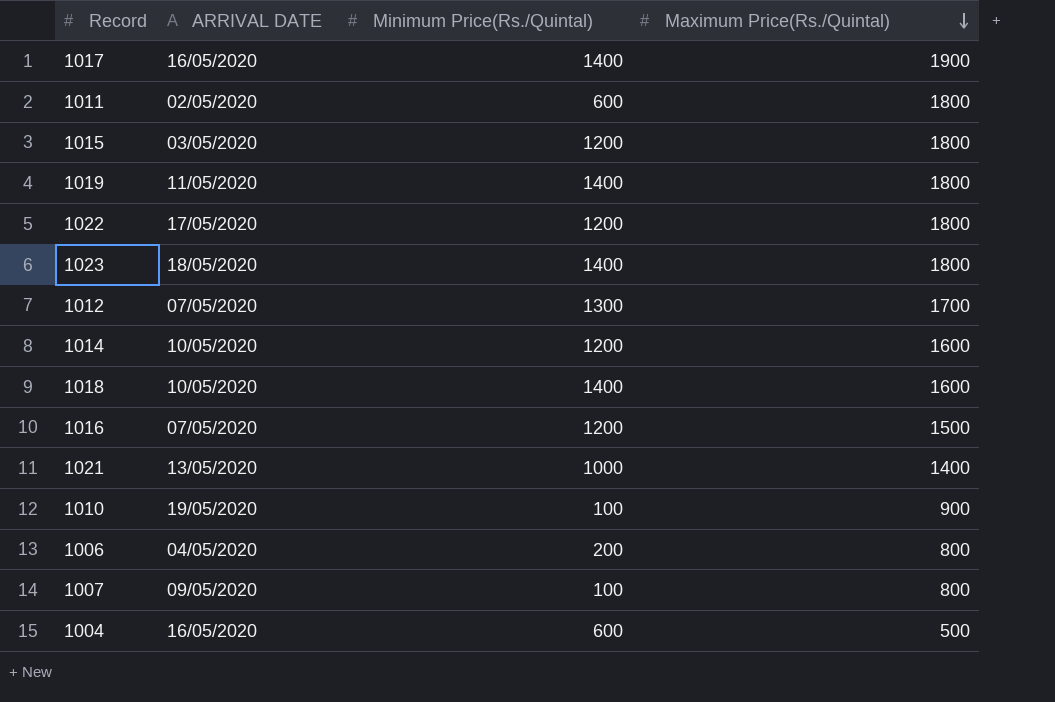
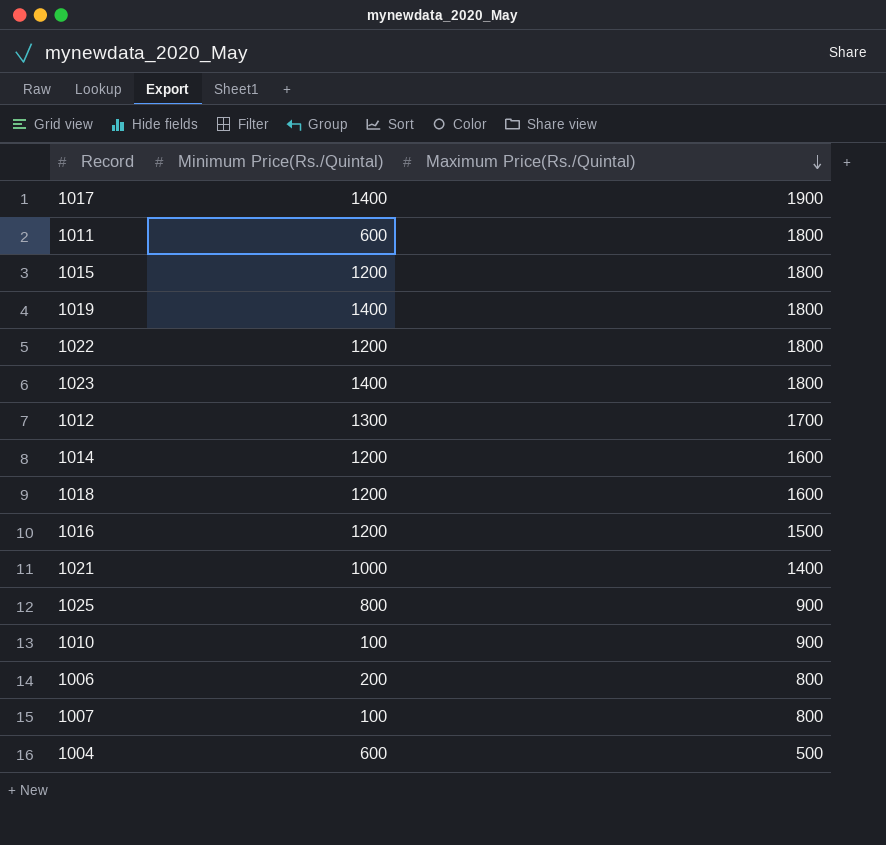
column ARRIVAL DATE | position: 2 -> none
1018 | Minimum Price(Rs./Quintal): 1400 -> 1200
row 1025: none -> 800 | 900

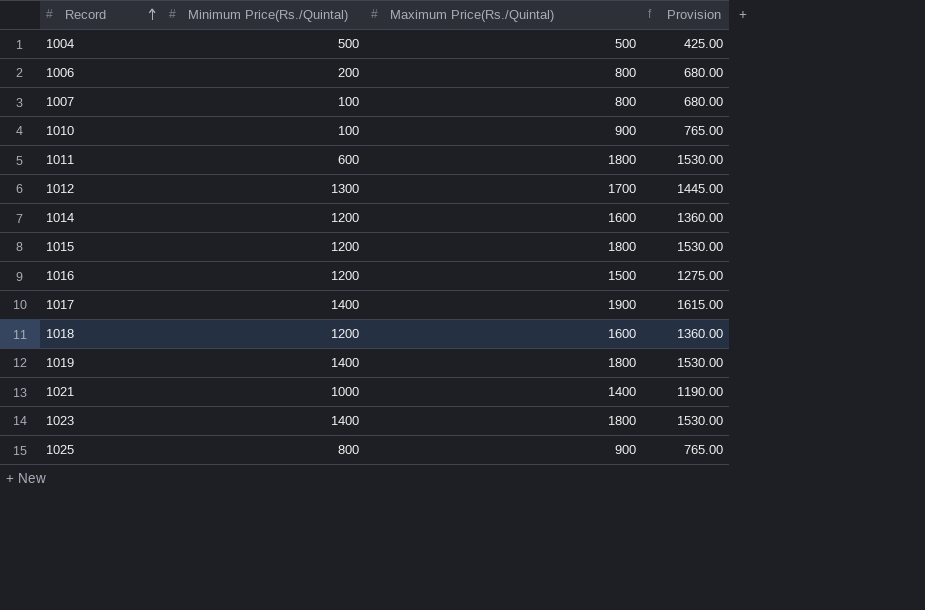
row order: Maximum Price(Rs./Quintal) descending -> Record ascending
column Provision | formula: none -> [Maximum Price(Rs./Quintal)] * 0.85
row 1022: 1200 | 1800 -> none
1004 | Minimum Price(Rs./Quintal): 600 -> 500

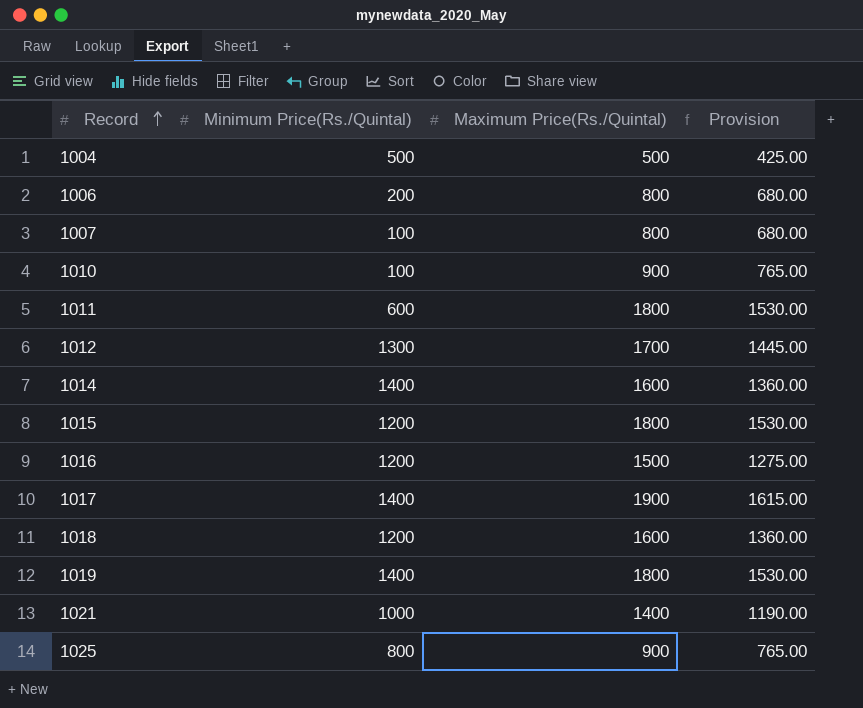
row 1023: 1400 | 1800 | 1530.00 -> none
1014 | Minimum Price(Rs./Quintal): 1200 -> 1400

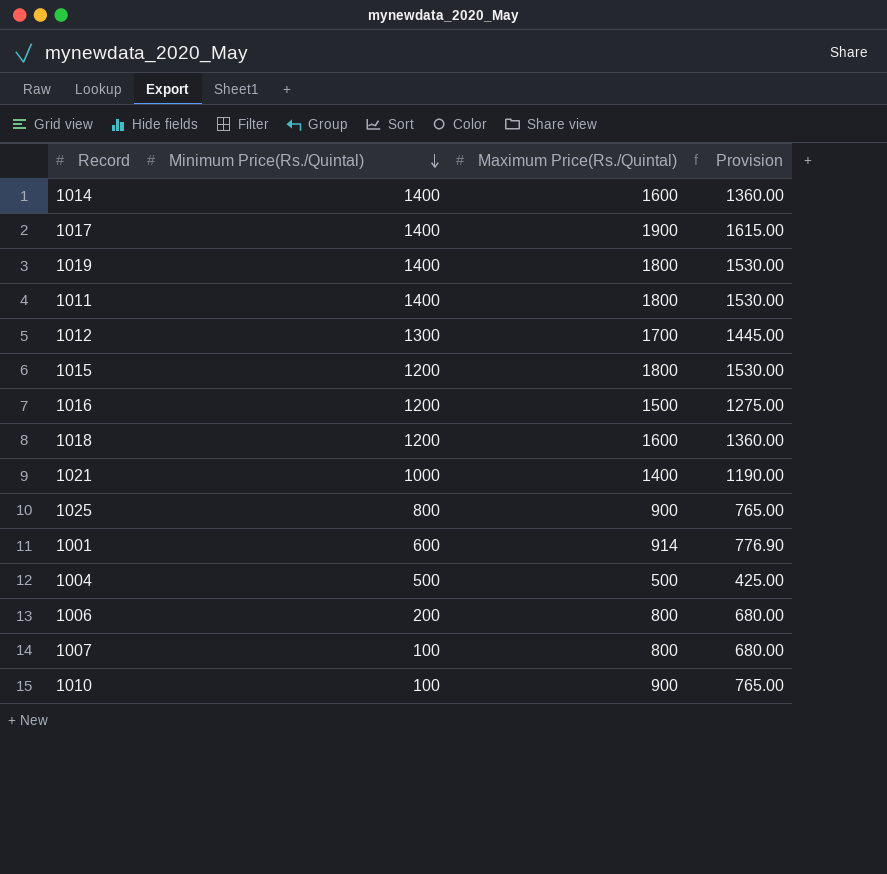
row order: Record ascending -> Minimum Price(Rs./Quintal) descending
1011 | Minimum Price(Rs./Quintal): 600 -> 1400
row 1001: none -> 600 | 914 | 776.90

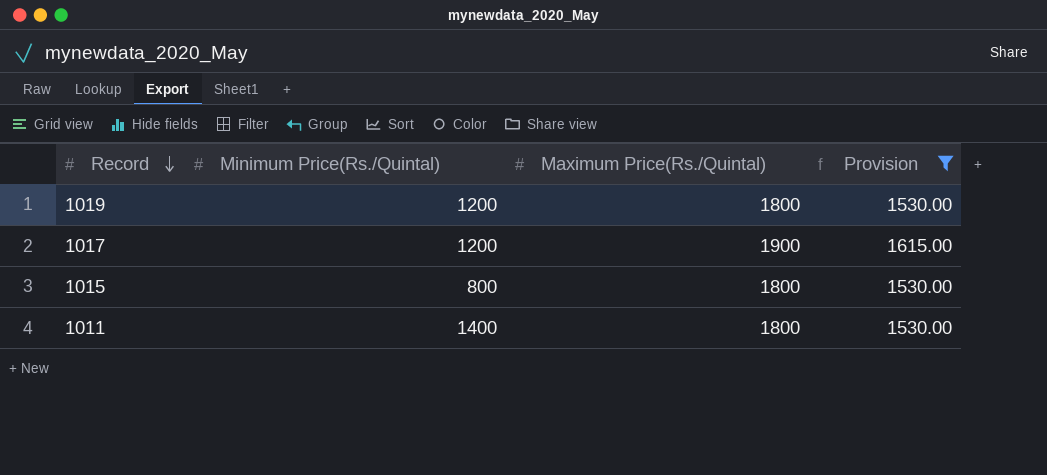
filter: none -> Provision >= 1530.00
row order: Minimum Price(Rs./Quintal) descending -> Record descending
1019 | Minimum Price(Rs./Quintal): 1400 -> 1200
1017 | Minimum Price(Rs./Quintal): 1400 -> 1200
1015 | Minimum Price(Rs./Quintal): 1200 -> 800

